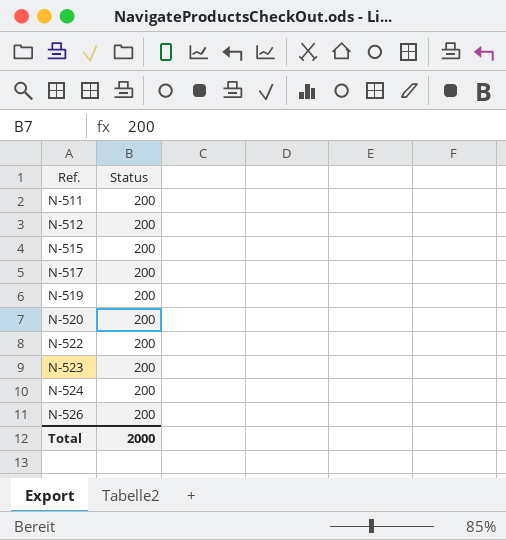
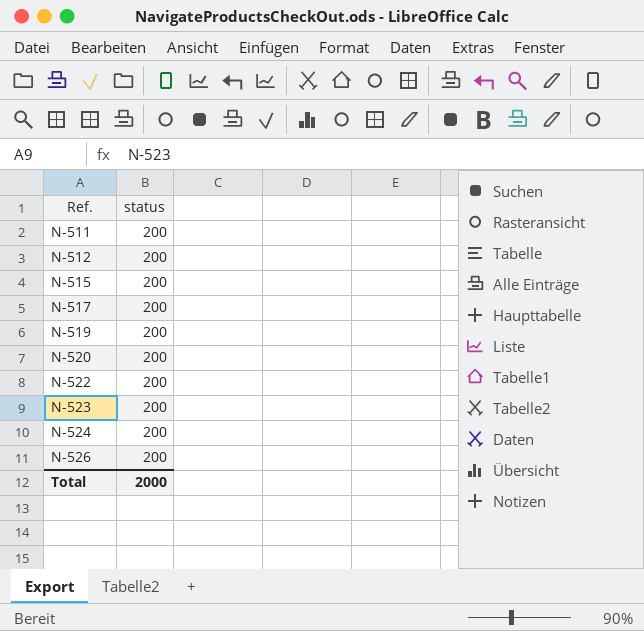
column name: Status -> status

